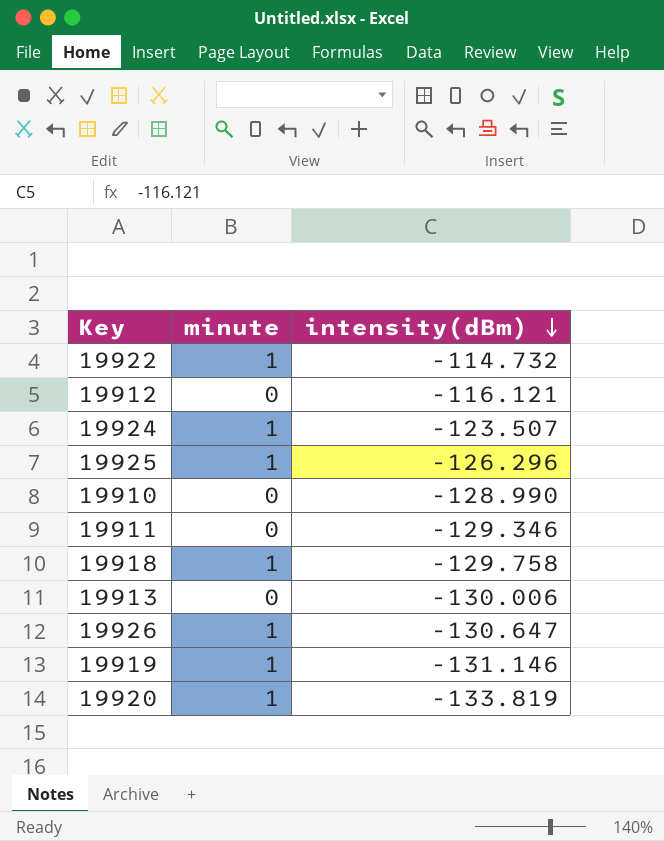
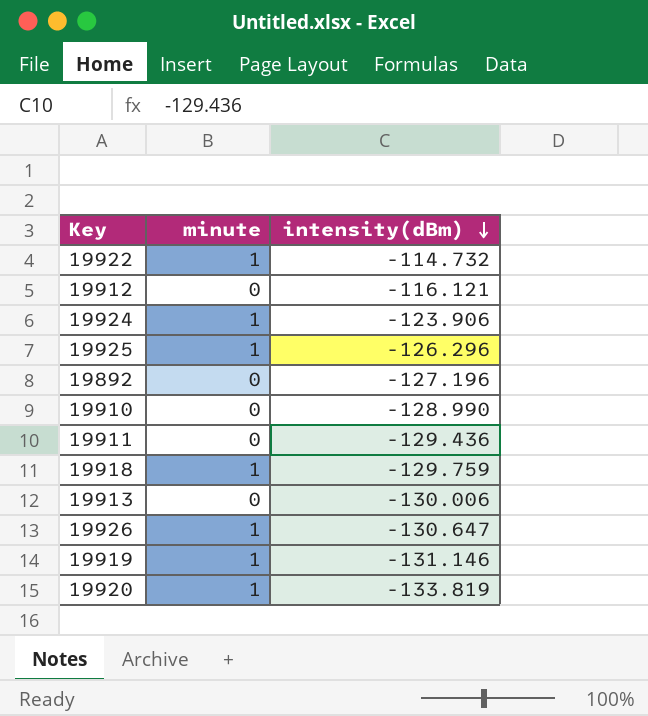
19924 | intensity(dBm): -123.507 -> -123.906
row 19892: none -> 0 | -127.196
19911 | intensity(dBm): -129.346 -> -129.436
19918 | intensity(dBm): -129.758 -> -129.759

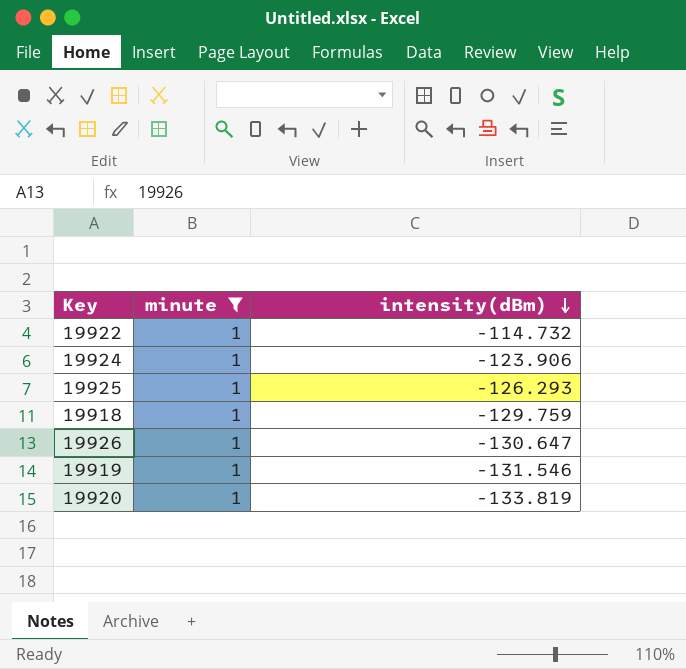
filter: none -> minute = 1
19925 | intensity(dBm): -126.296 -> -126.293
19919 | intensity(dBm): -131.146 -> -131.546

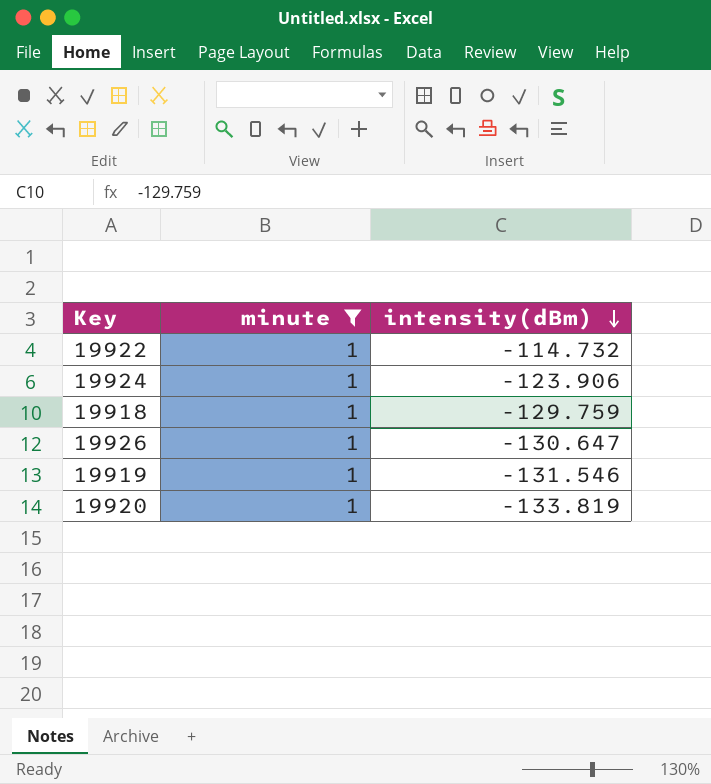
row 19925: 1 | -126.293 -> none

